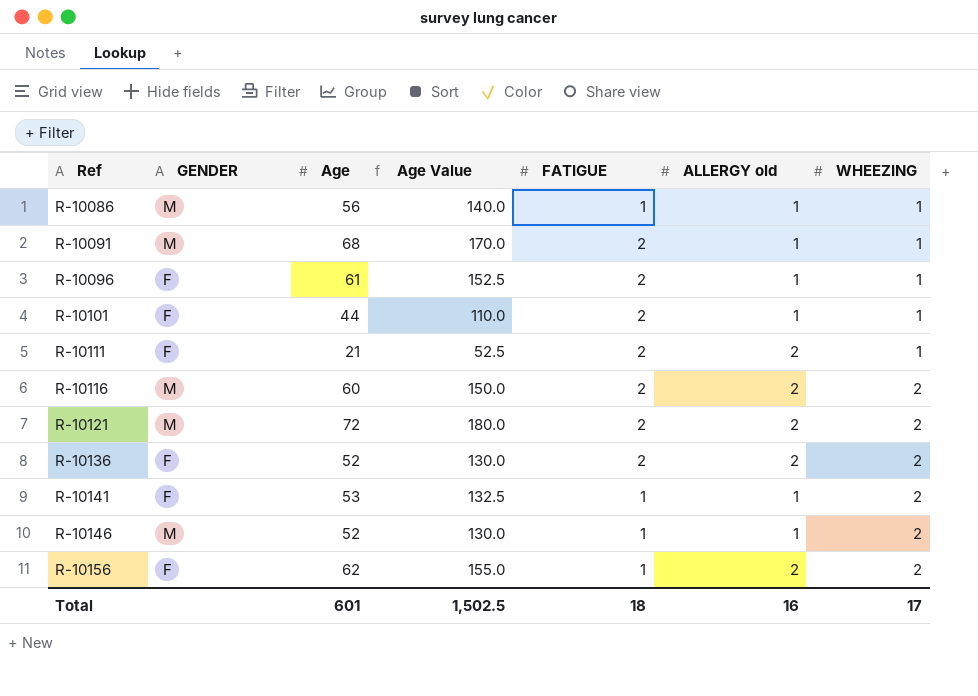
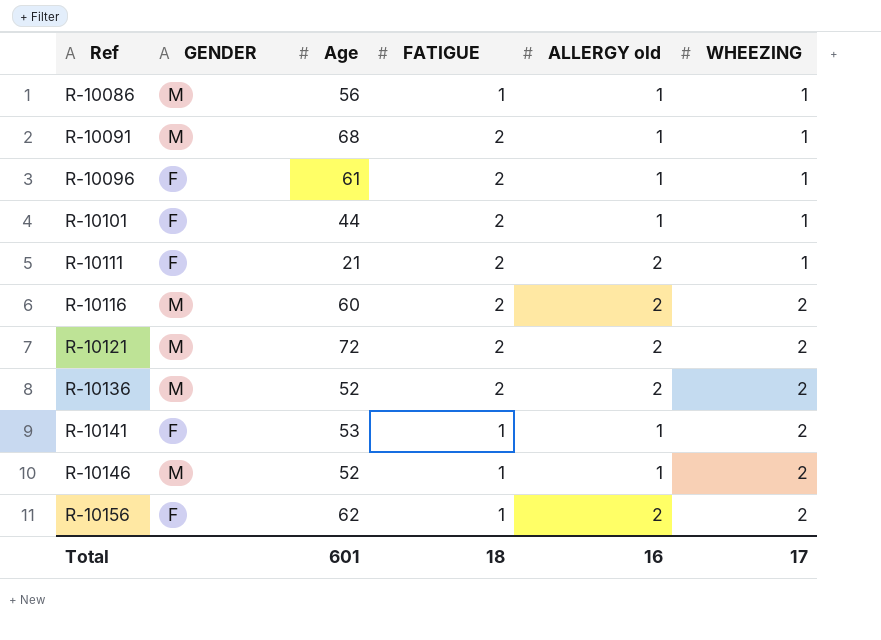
column Age Value | formula: [Age] * 2.5 -> none
R-10136 | GENDER: F -> M

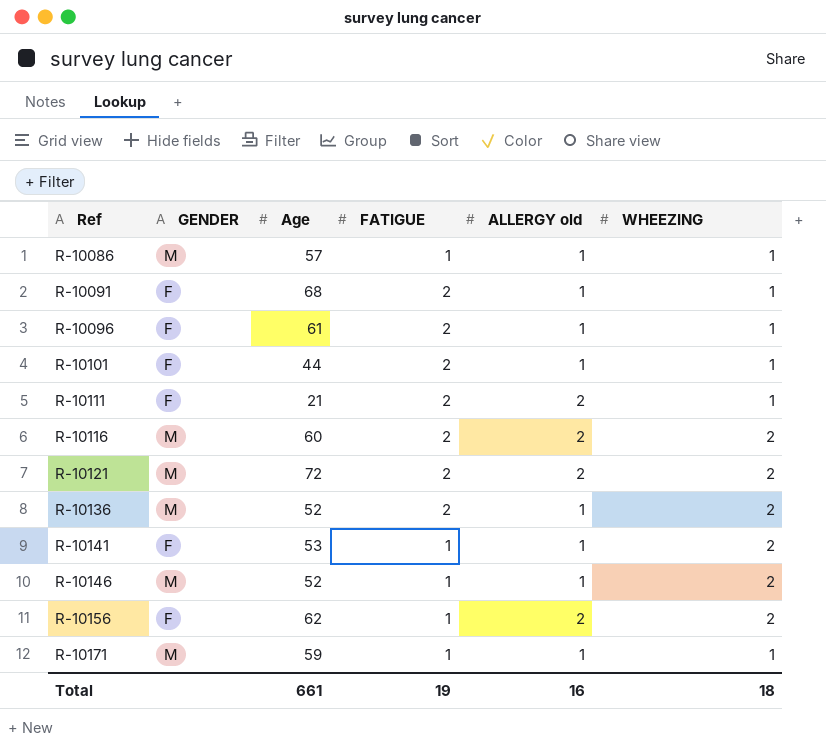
R-10086 | Age: 56 -> 57
R-10091 | GENDER: M -> F
R-10136 | ALLERGY old: 2 -> 1
row R-10171: none -> M | 59 | 1 | 1 | 1
Total | Age: 601 -> 661
Total | FATIGUE: 18 -> 19
Total | WHEEZING: 17 -> 18

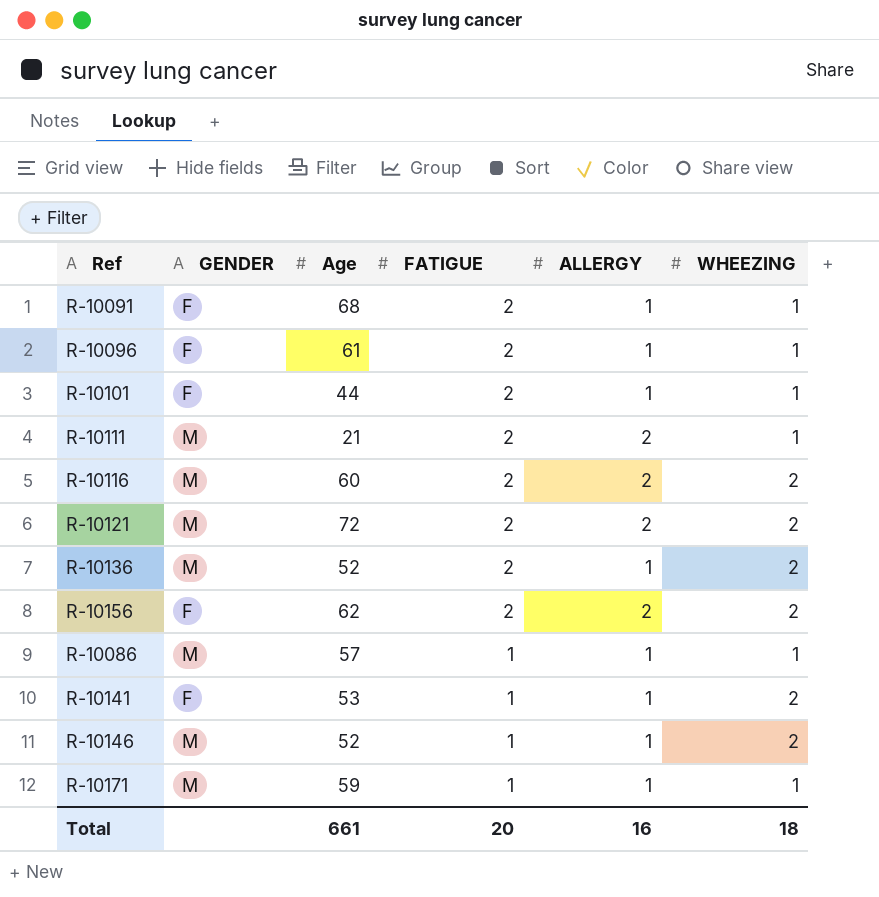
row order: Ref ascending -> FATIGUE descending
column name: ALLERGY old -> ALLERGY
R-10111 | GENDER: F -> M
R-10156 | FATIGUE: 1 -> 2
Total | FATIGUE: 19 -> 20

